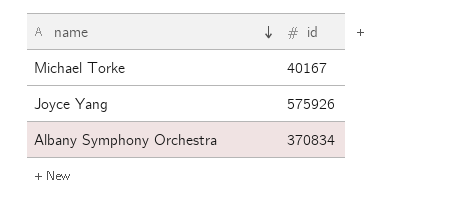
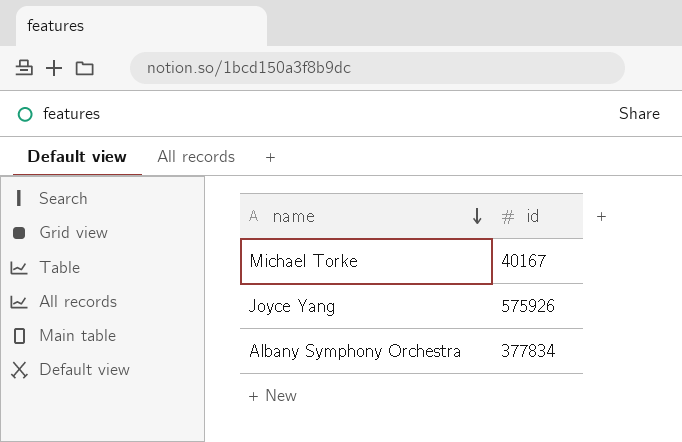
Albany Symphony Orchestra | id: 370834 -> 377834

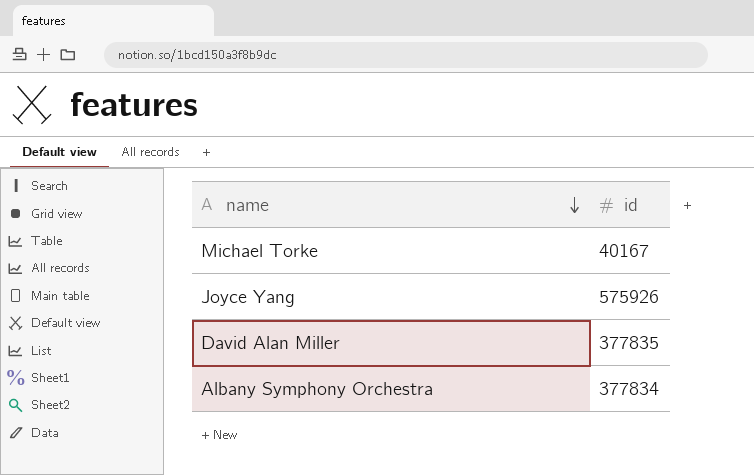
row David Alan Miller: none -> 377835

